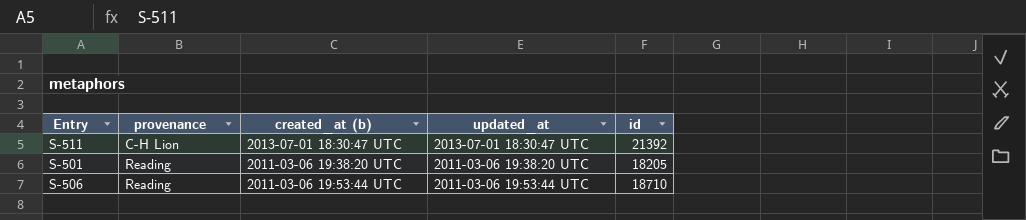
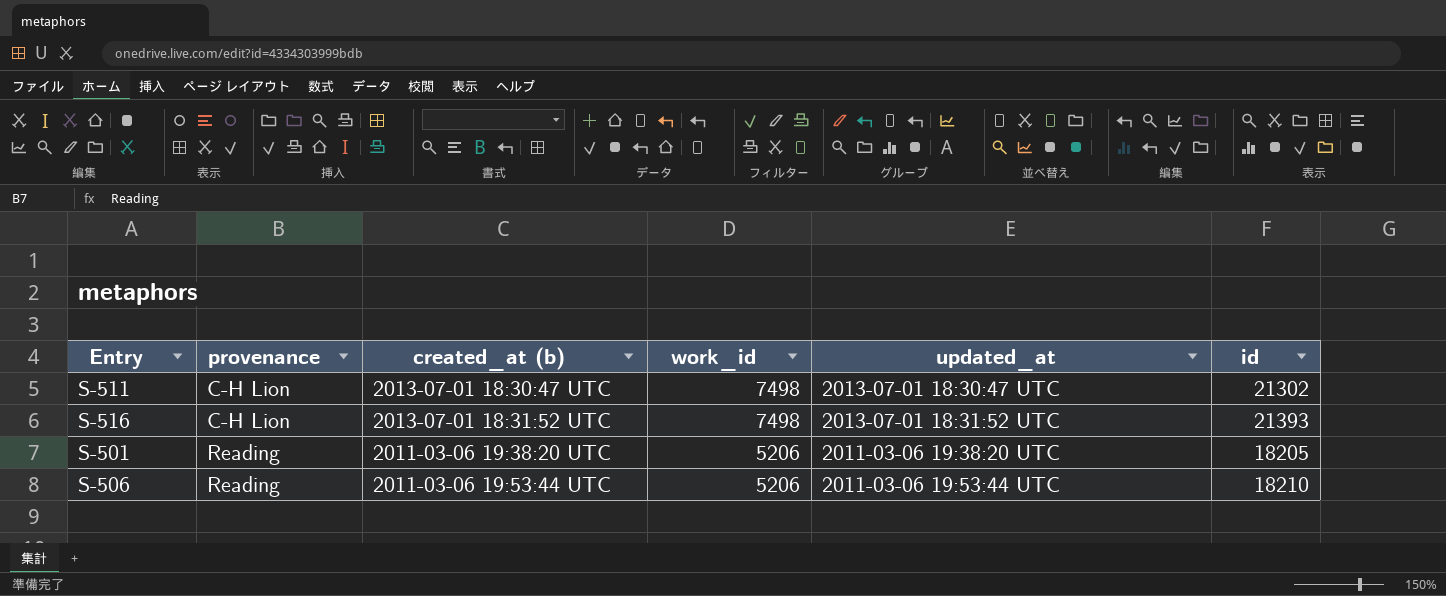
column work_id | position: none -> 4
S-511 | id: 21392 -> 21302
row S-516: none -> C-H Lion | 2013-07-01 18:31:52 UTC | 7498 | 2013-07-01 18:31:52 UTC | 21393
S-506 | id: 18710 -> 18210

